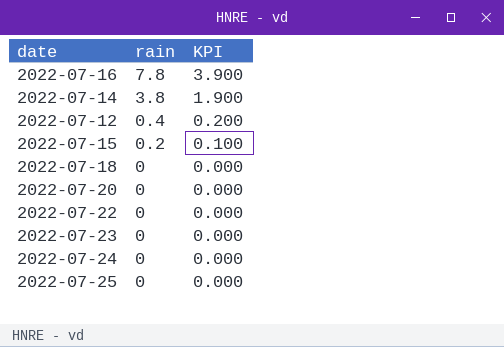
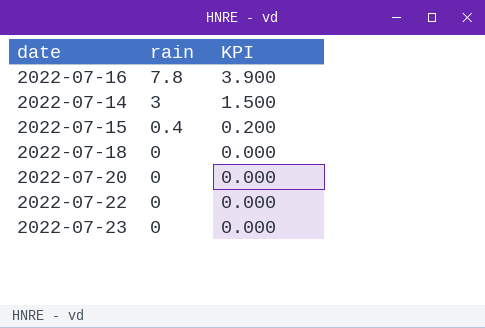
row 2022-07-12: 0.4 | 0.200 -> none
row 2022-07-24: 0 | 0.000 -> none
row 2022-07-25: 0 | 0.000 -> none
2022-07-14 | rain: 3.8 -> 3
2022-07-14 | KPI: 1.900 -> 1.500
2022-07-15 | rain: 0.2 -> 0.4
2022-07-15 | KPI: 0.100 -> 0.200

